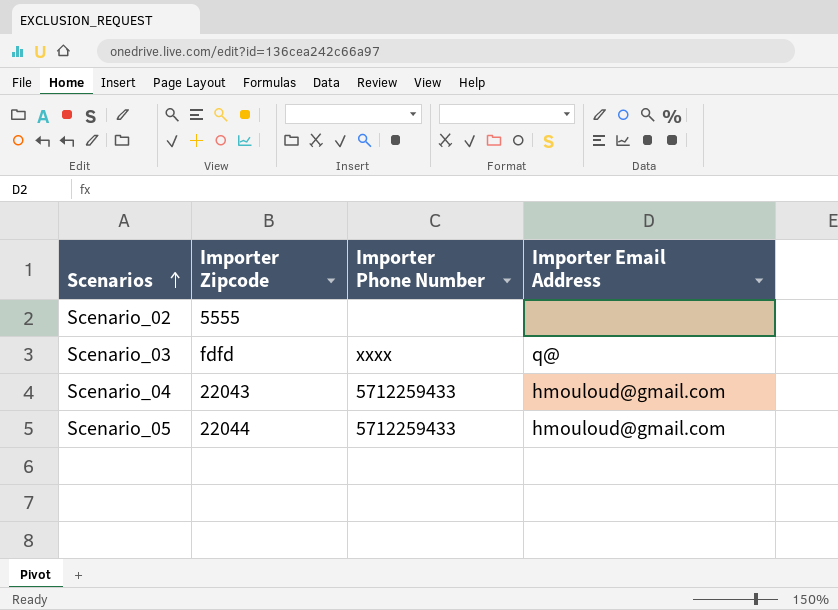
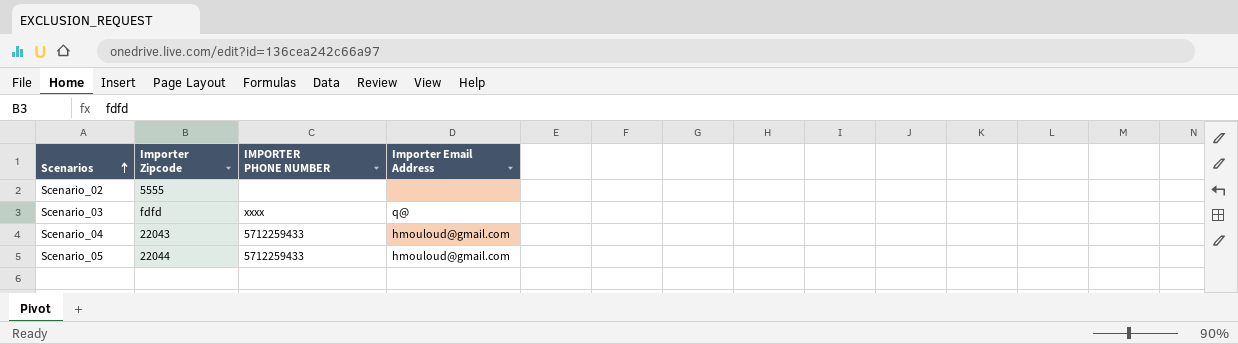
column name: Importer Phone Number -> IMPORTER PHONE NUMBER

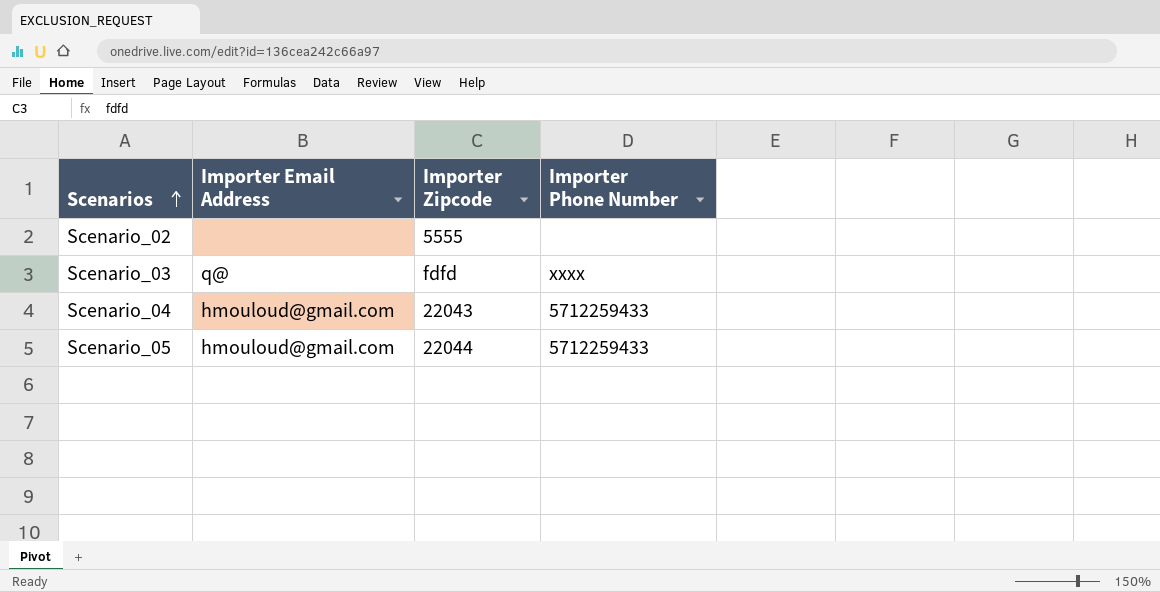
column Importer Email Address | position: 4 -> 2
column name: IMPORTER PHONE NUMBER -> Importer Phone Number

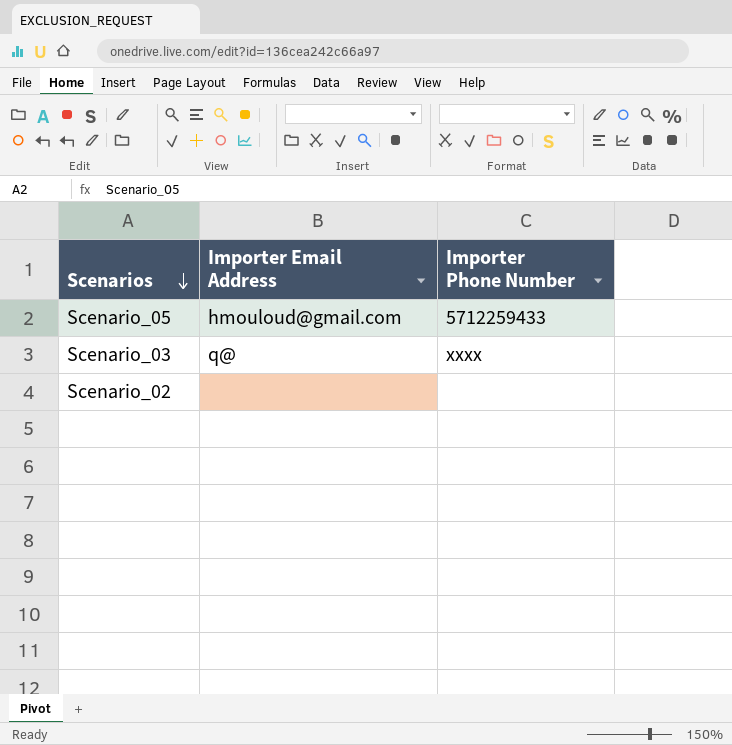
row order: Scenarios ascending -> Scenarios descending
column Importer Zipcode | position: 3 -> none
row Scenario_04: hmouloud@gmail.com | 22043 | 5712259433 -> none

